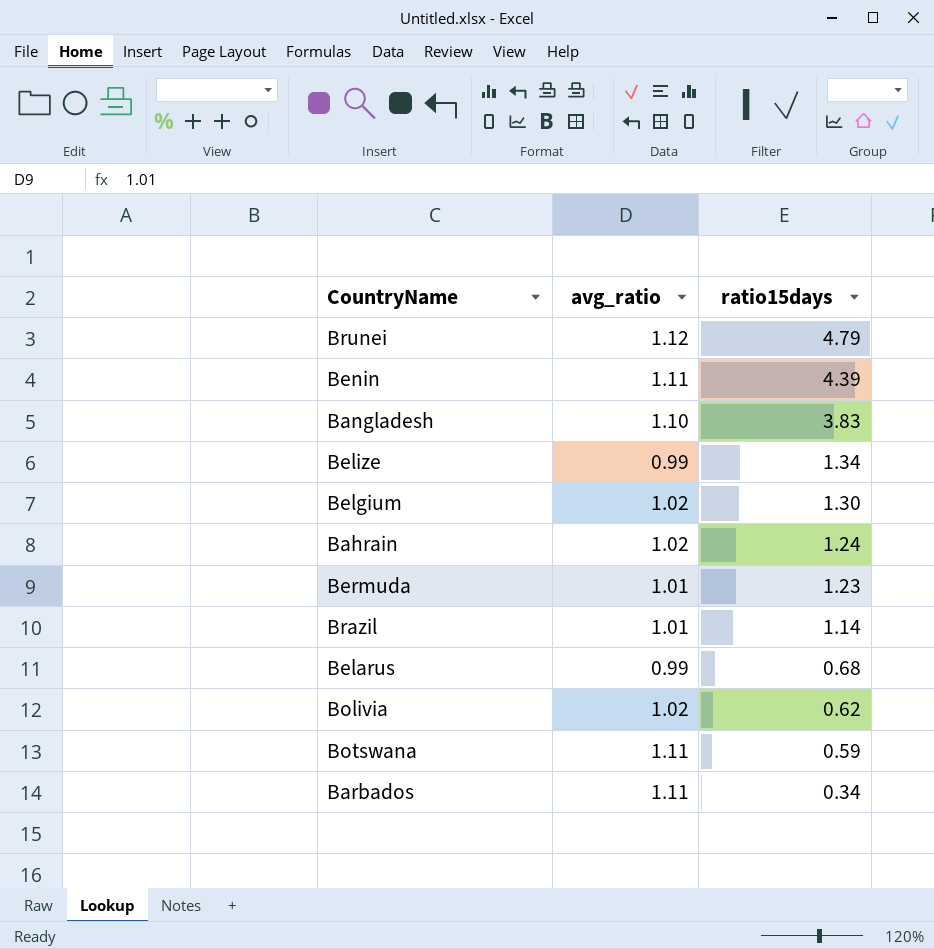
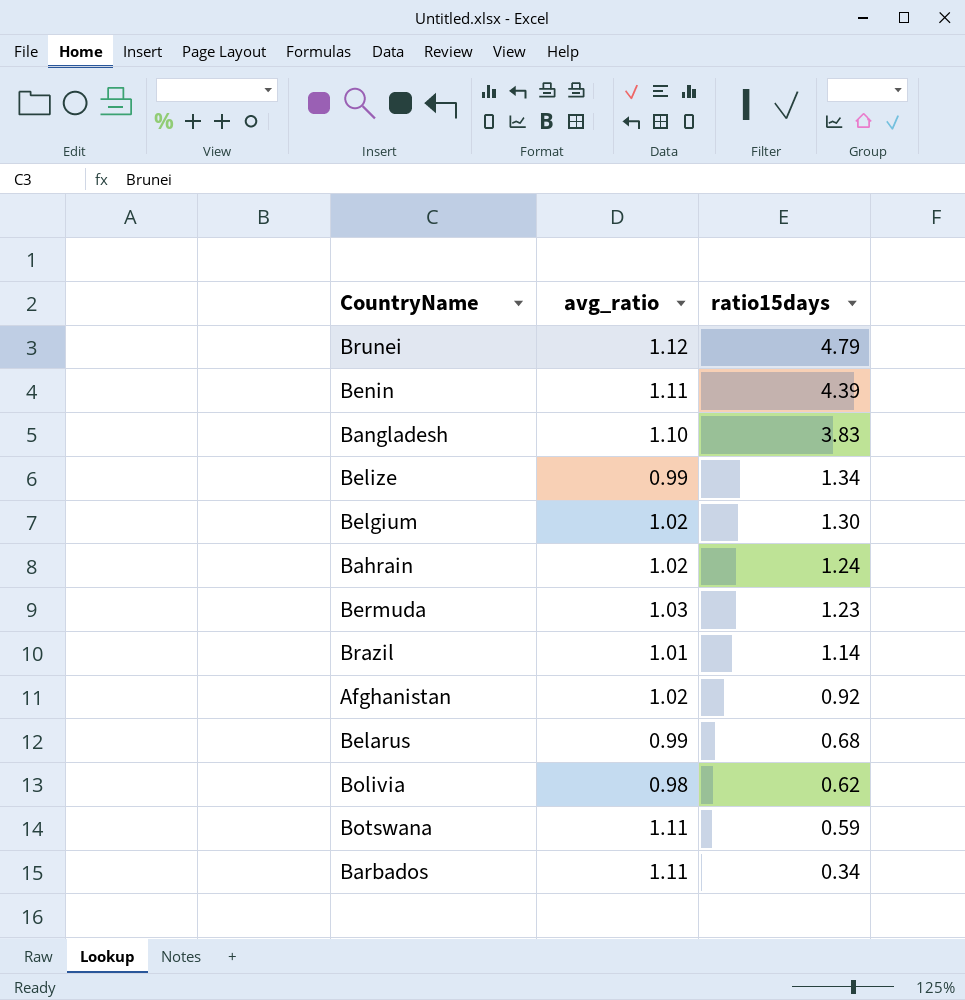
Bermuda | avg_ratio: 1.01 -> 1.03
row Afghanistan: none -> 1.02 | 0.92
Bolivia | avg_ratio: 1.02 -> 0.98

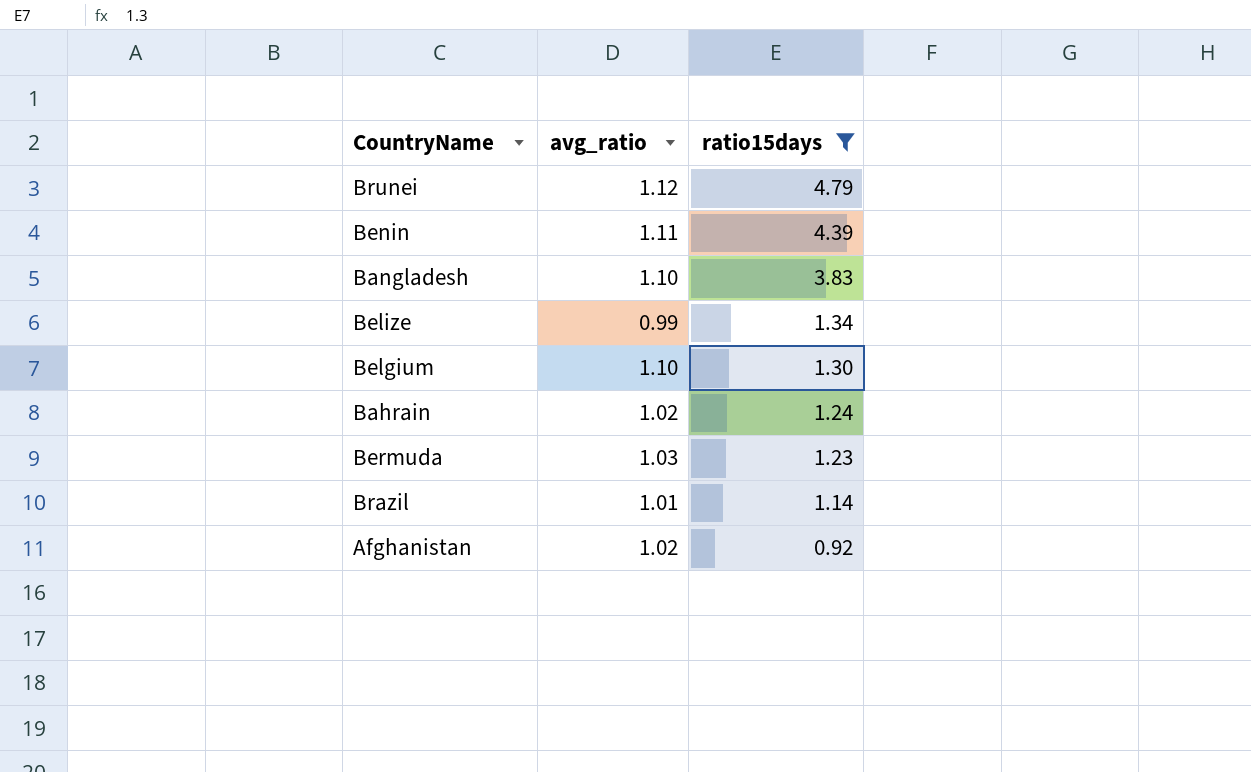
filter: none -> ratio15days >= 0.92
Belgium | avg_ratio: 1.02 -> 1.10

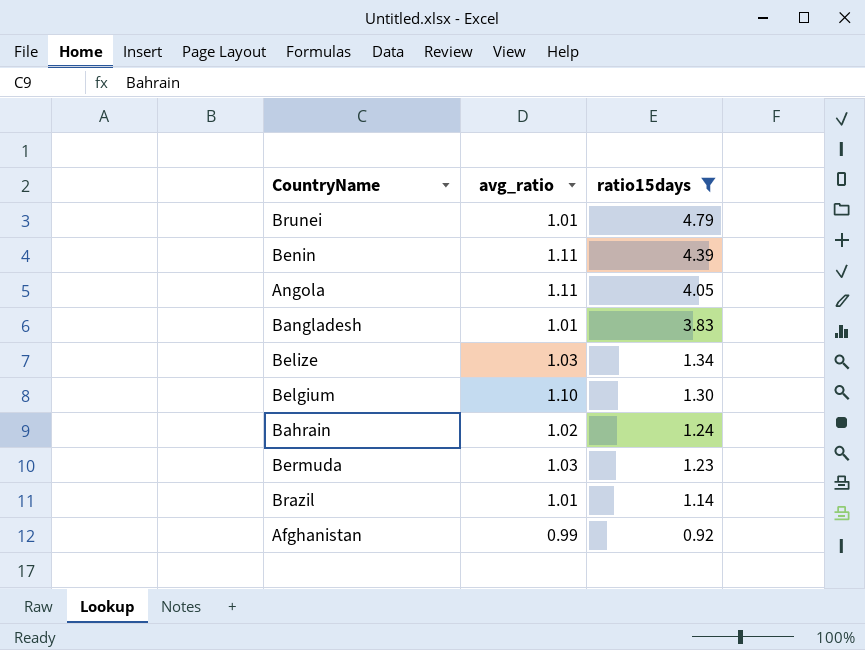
Brunei | avg_ratio: 1.12 -> 1.01
row Angola: none -> 1.11 | 4.05
Bangladesh | avg_ratio: 1.10 -> 1.01
Belize | avg_ratio: 0.99 -> 1.03
Afghanistan | avg_ratio: 1.02 -> 0.99

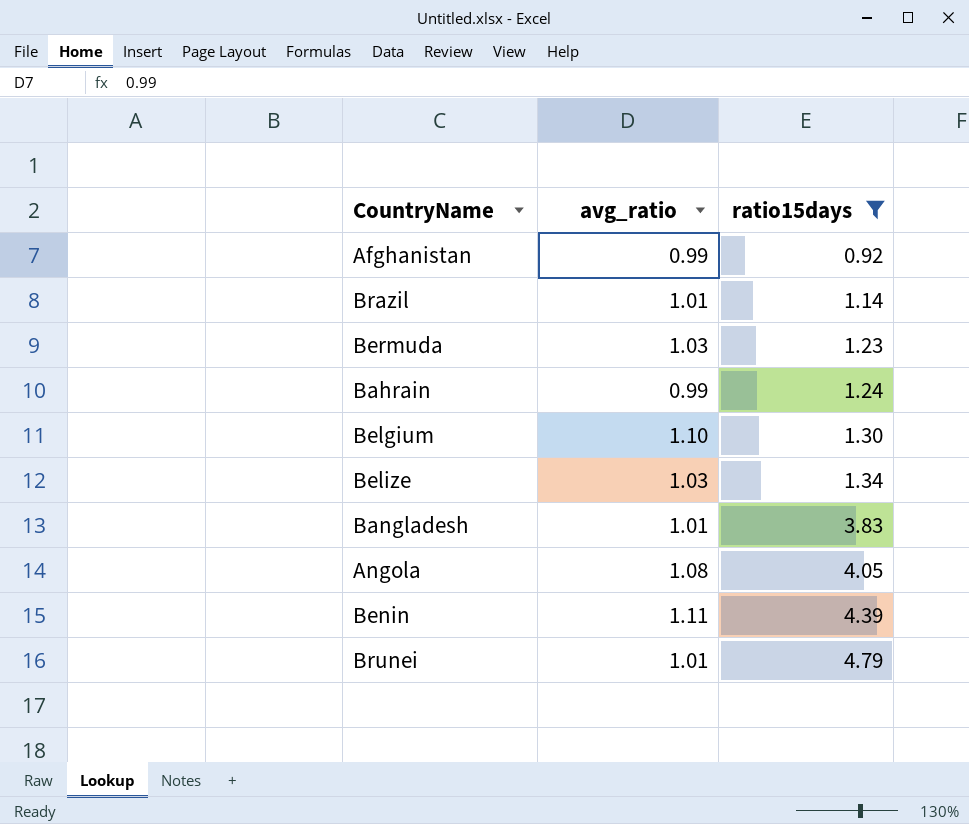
row order: ratio15days descending -> ratio15days ascending
Bahrain | avg_ratio: 1.02 -> 0.99
Angola | avg_ratio: 1.11 -> 1.08

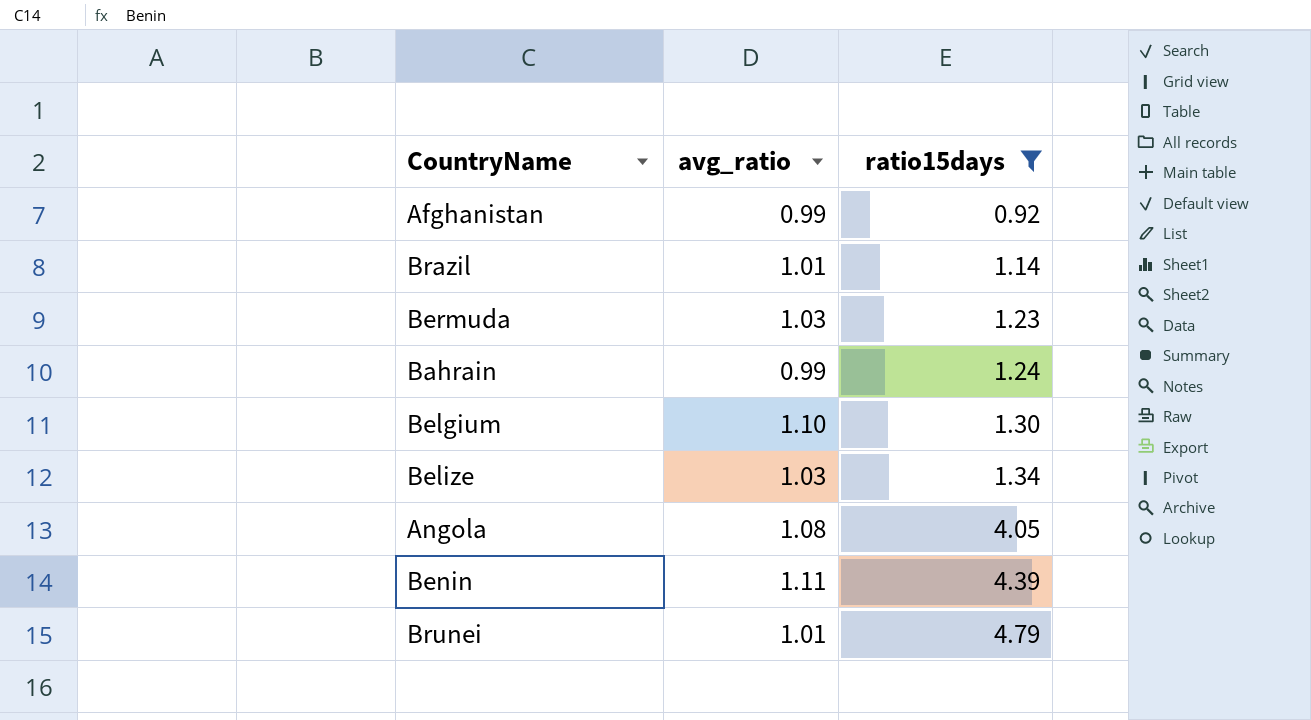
row Bangladesh: 1.01 | 3.83 -> none

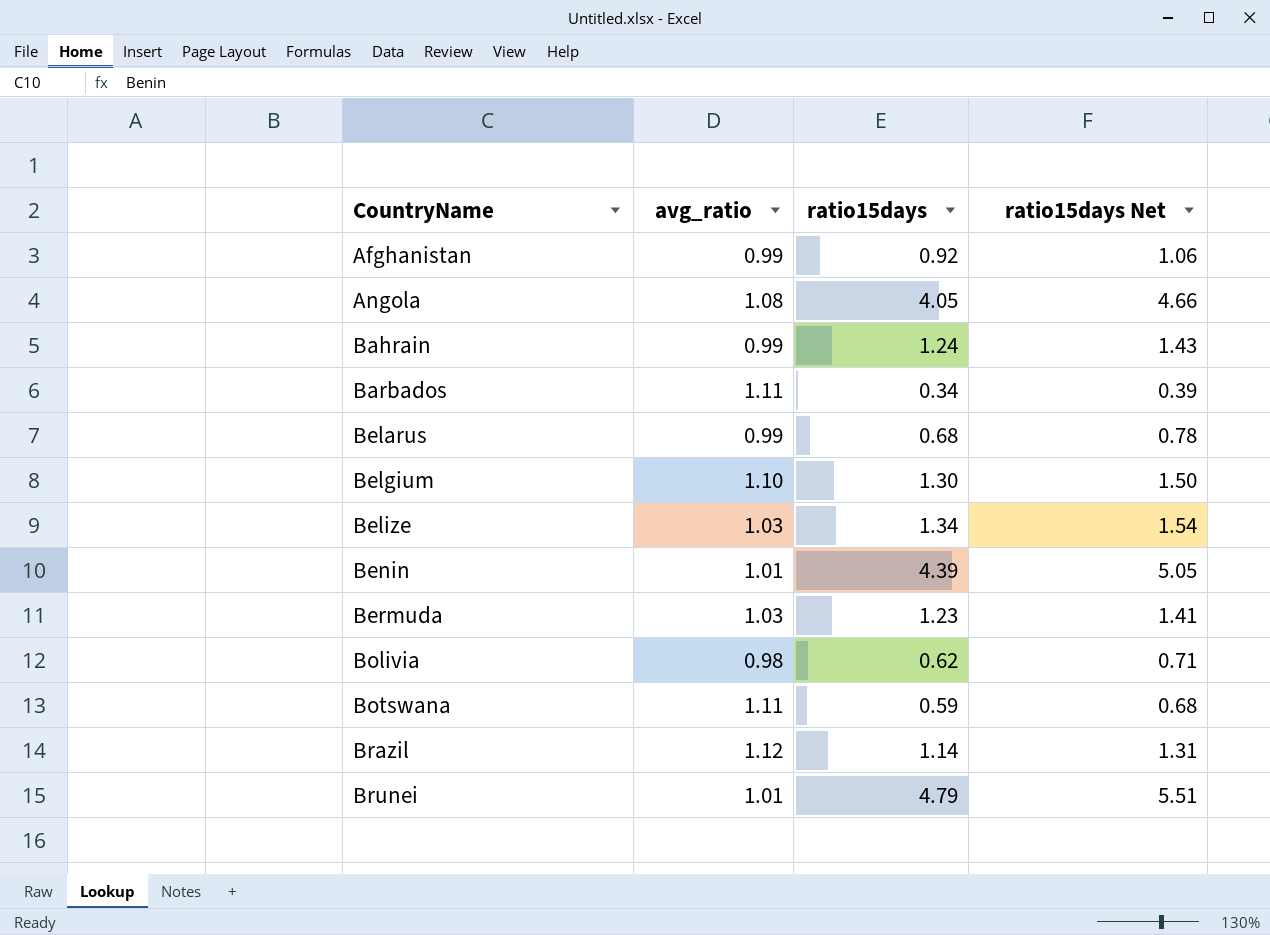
filter: ratio15days >= 0.92 -> none
row order: ratio15days ascending -> CountryName ascending
column ratio15days Net | formula: none -> [ratio15days] * 1.15
Benin | avg_ratio: 1.11 -> 1.01
Brazil | avg_ratio: 1.01 -> 1.12

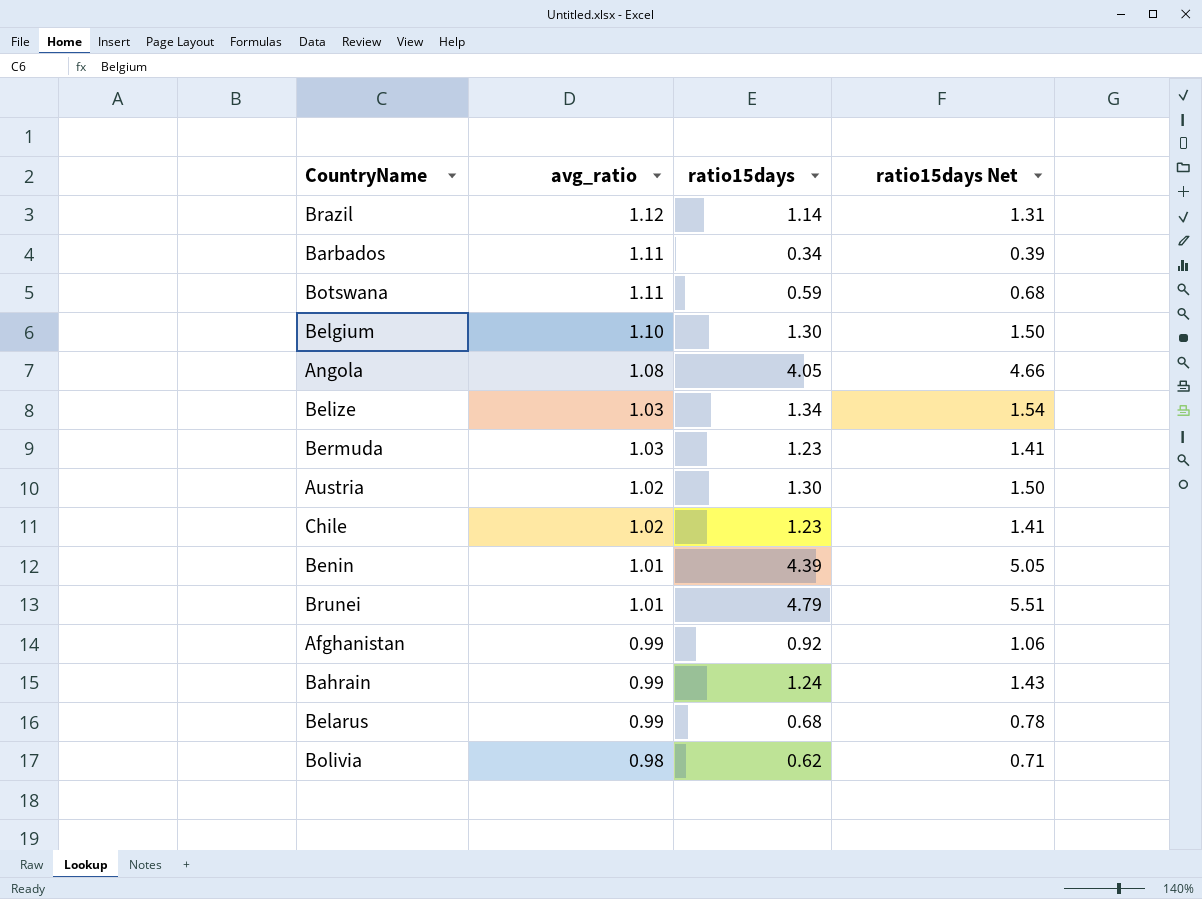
row order: CountryName ascending -> avg_ratio descending
row Austria: none -> 1.02 | 1.30 | 1.50
row Chile: none -> 1.02 | 1.23 | 1.41

